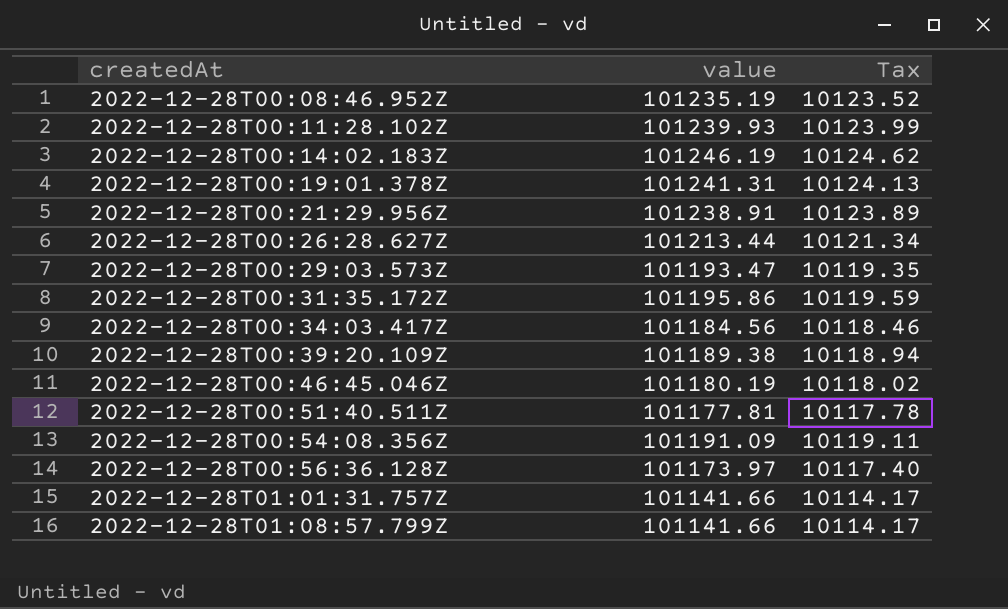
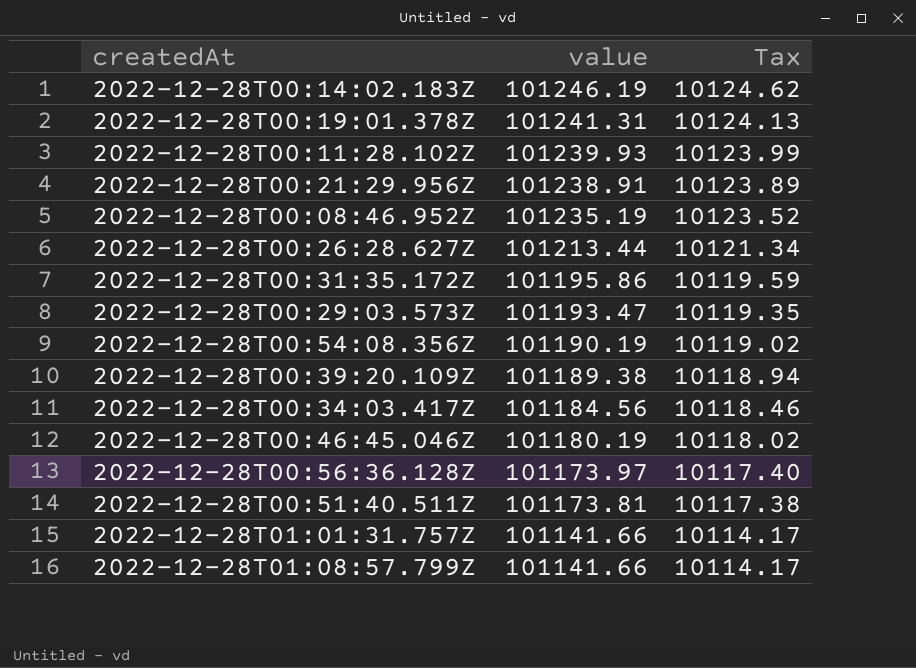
row order: createdAt ascending -> value descending
2022-12-28T00:54:08.356Z | value: 101191.09 -> 101190.19
2022-12-28T00:54:08.356Z | Tax: 10119.11 -> 10119.02
2022-12-28T00:51:40.511Z | value: 101177.81 -> 101173.81
2022-12-28T00:51:40.511Z | Tax: 10117.78 -> 10117.38

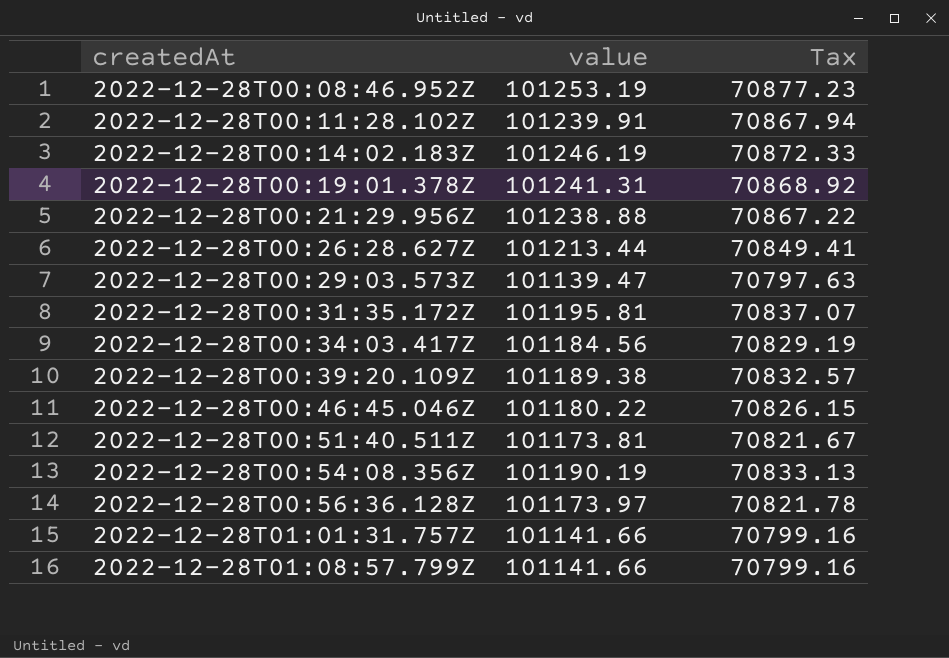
row order: value descending -> createdAt ascending
column Tax | formula: [value] * 0.1 -> [value] * 0.7
2022-12-28T00:08:46.952Z | value: 101235.19 -> 101253.19
2022-12-28T00:11:28.102Z | value: 101239.93 -> 101239.91
2022-12-28T00:21:29.956Z | value: 101238.91 -> 101238.88
2022-12-28T00:29:03.573Z | value: 101193.47 -> 101139.47
2022-12-28T00:31:35.172Z | value: 101195.86 -> 101195.81
2022-12-28T00:46:45.046Z | value: 101180.19 -> 101180.22

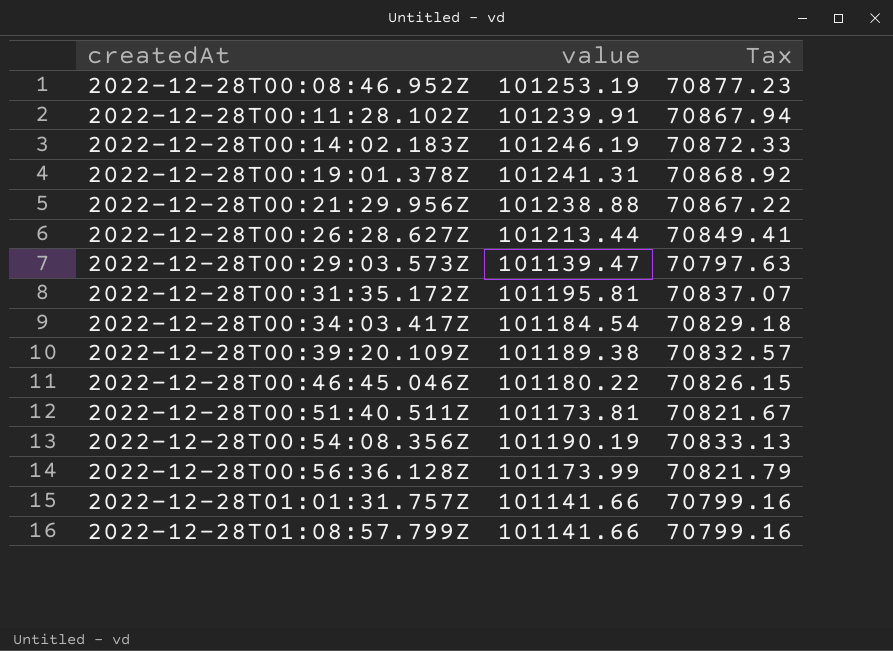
2022-12-28T00:34:03.417Z | value: 101184.56 -> 101184.54
2022-12-28T00:34:03.417Z | Tax: 70829.19 -> 70829.18
2022-12-28T00:56:36.128Z | value: 101173.97 -> 101173.99
2022-12-28T00:56:36.128Z | Tax: 70821.78 -> 70821.79

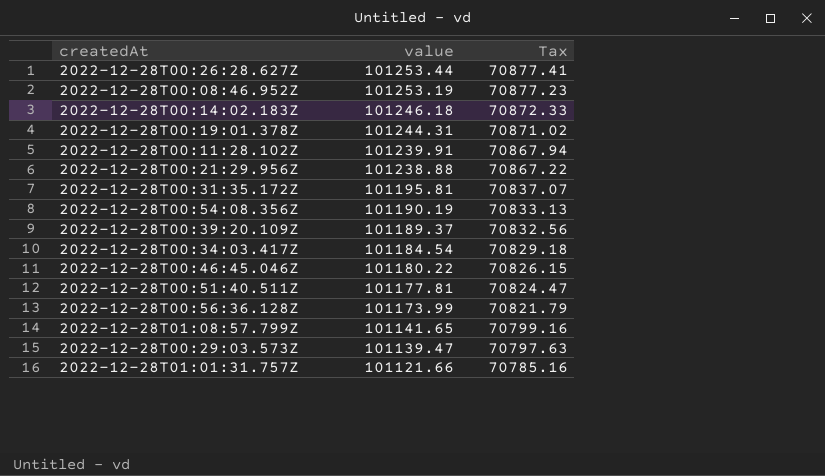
row order: createdAt ascending -> value descending
2022-12-28T00:26:28.627Z | value: 101213.44 -> 101253.44
2022-12-28T00:26:28.627Z | Tax: 70849.41 -> 70877.41
2022-12-28T00:14:02.183Z | value: 101246.19 -> 101246.18
2022-12-28T00:19:01.378Z | value: 101241.31 -> 101244.31
2022-12-28T00:19:01.378Z | Tax: 70868.92 -> 70871.02
2022-12-28T00:39:20.109Z | value: 101189.38 -> 101189.37
2022-12-28T00:39:20.109Z | Tax: 70832.57 -> 70832.56
2022-12-28T00:51:40.511Z | value: 101173.81 -> 101177.81
2022-12-28T00:51:40.511Z | Tax: 70821.67 -> 70824.47
2022-12-28T01:08:57.799Z | value: 101141.66 -> 101141.65
2022-12-28T01:01:31.757Z | value: 101141.66 -> 101121.66
2022-12-28T01:01:31.757Z | Tax: 70799.16 -> 70785.16

